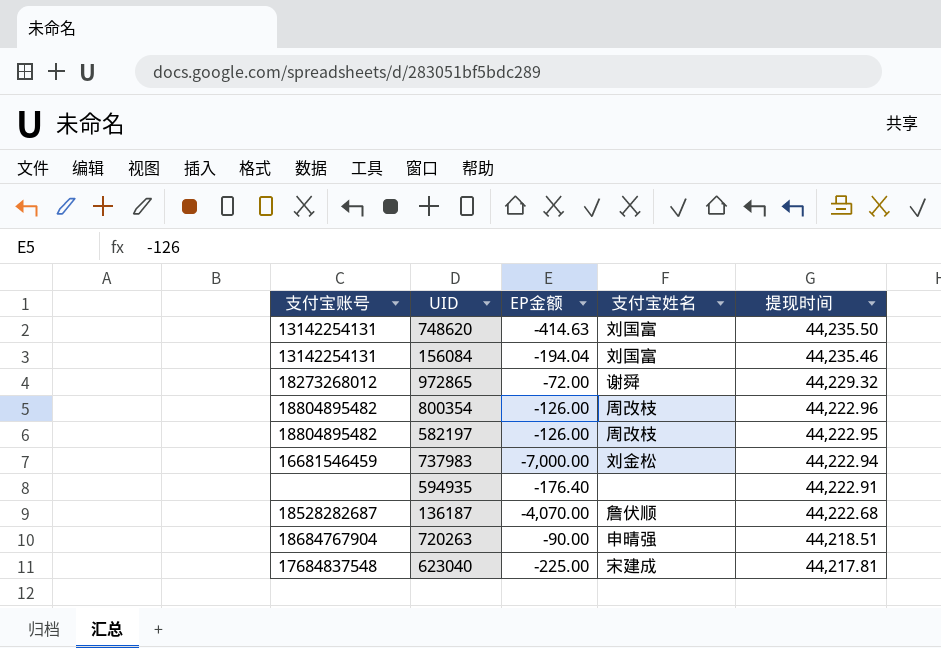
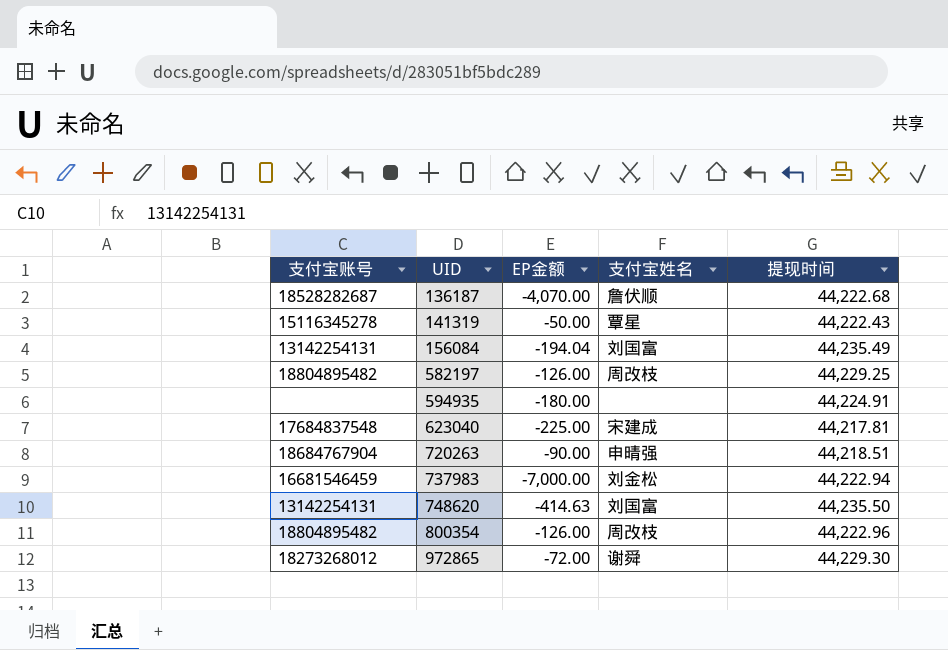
row order: 提现时间 descending -> UID ascending
row 141319: none -> 15116345278 | -50.00 | 覃星 | 44,222.43
156084 | 提现时间: 44,235.46 -> 44,235.49
582197 | 提现时间: 44,222.95 -> 44,229.25
594935 | EP金额: -176.40 -> -180.00
594935 | 提现时间: 44,222.91 -> 44,224.91
972865 | 提现时间: 44,229.32 -> 44,229.30

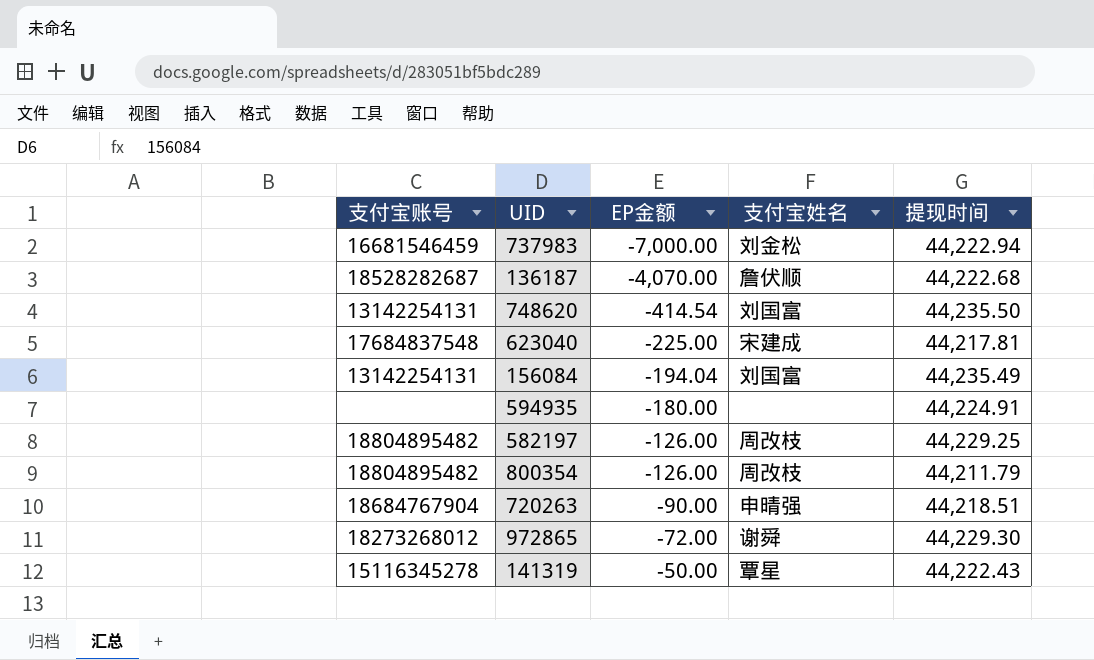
row order: UID ascending -> EP金额 ascending
748620 | EP金额: -414.63 -> -414.54
800354 | 提现时间: 44,222.96 -> 44,211.79

